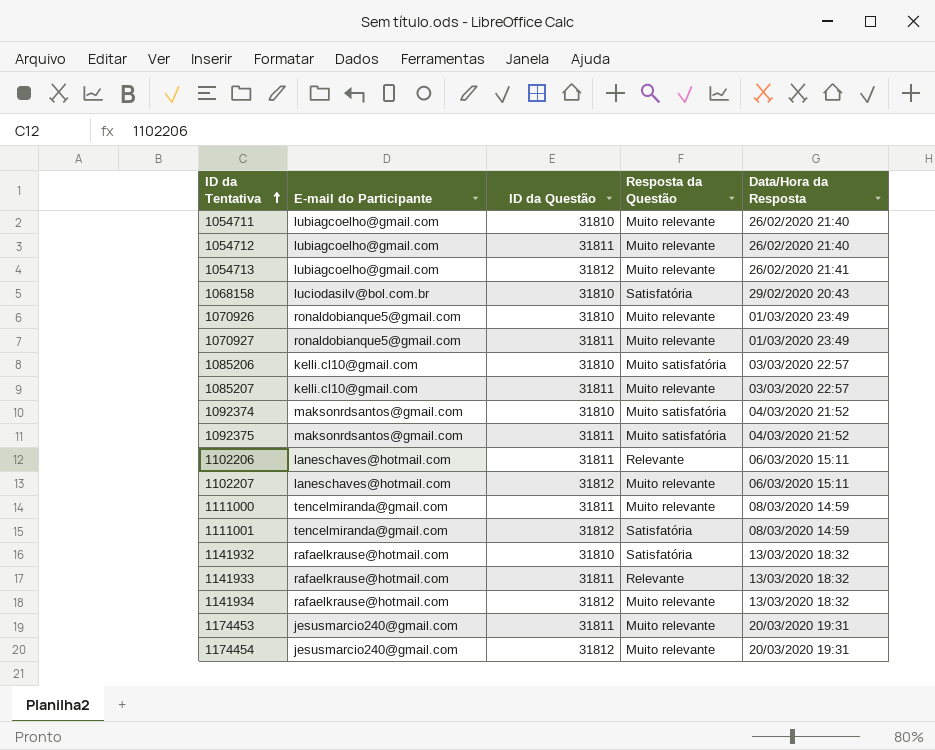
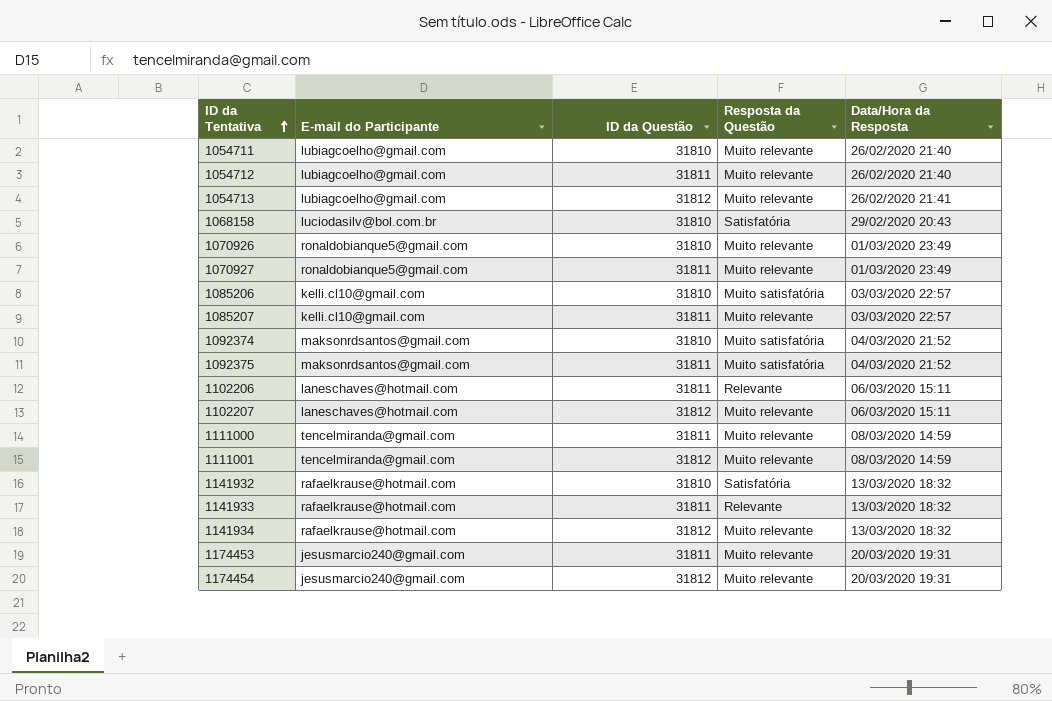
1111001 | Resposta da Questão: Satisfatória -> Muito relevante

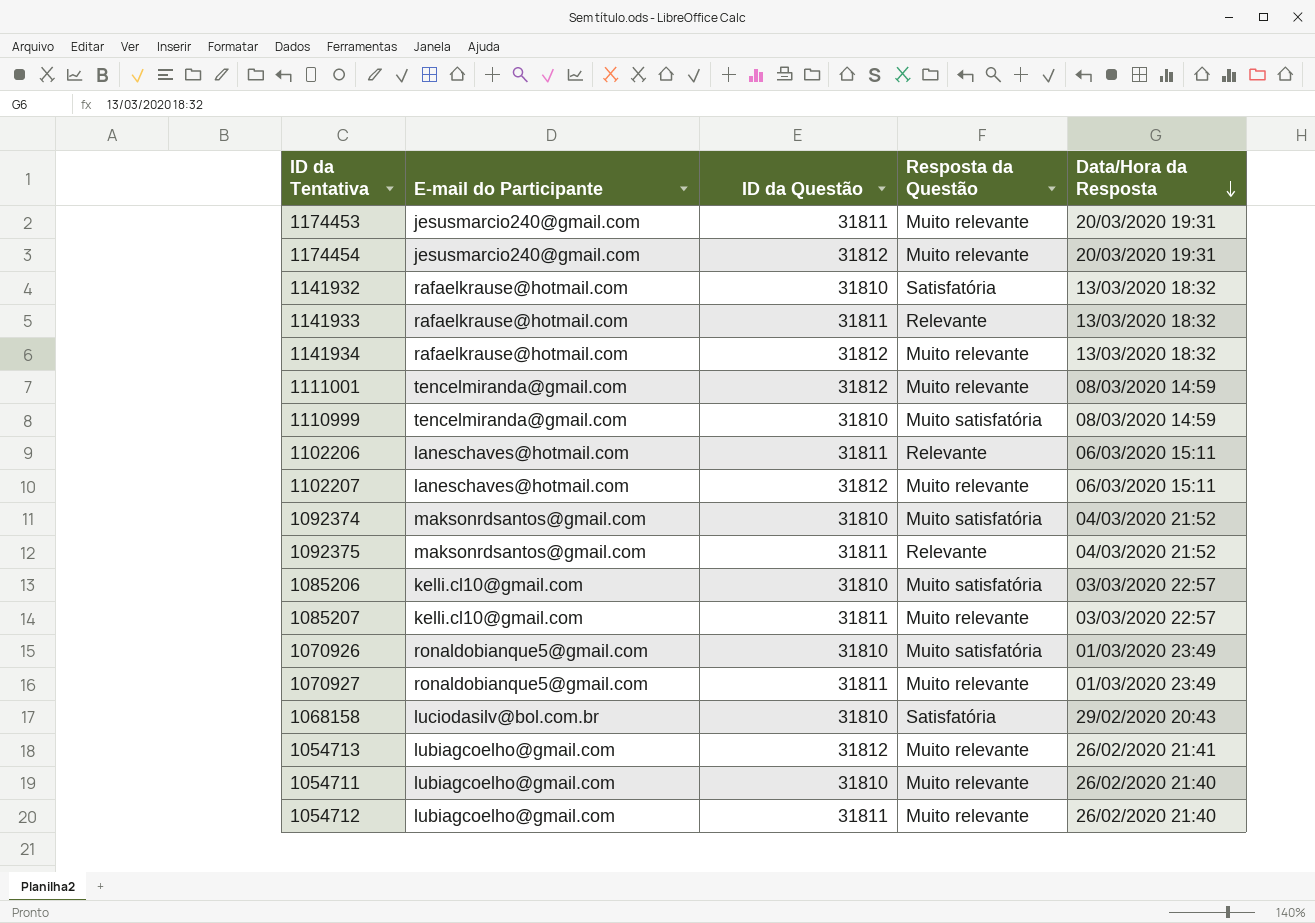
row order: ID da Tentativa ascending -> Data/Hora da Resposta descending
row 1111000: tencelmiranda@gmail.com | 31811 | Muito relevante | 08/03/2020 14:59 -> none
row 1110999: none -> tencelmiranda@gmail.com | 31810 | Muito satisfatória | 08/03/2020 14:59
1092375 | Resposta da Questão: Muito satisfatória -> Relevante
1070926 | Resposta da Questão: Muito relevante -> Muito satisfatória

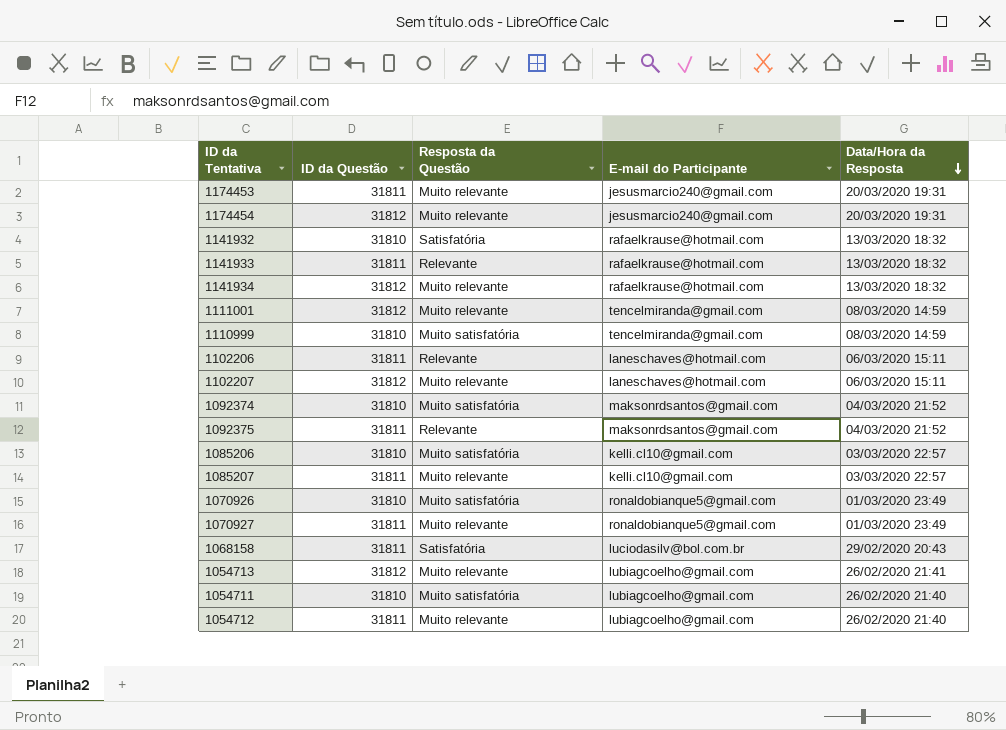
column E-mail do Participante | position: 2 -> 4
1068158 | ID da Questão: 31810 -> 31811
1054711 | Resposta da Questão: Muito relevante -> Muito satisfatória

